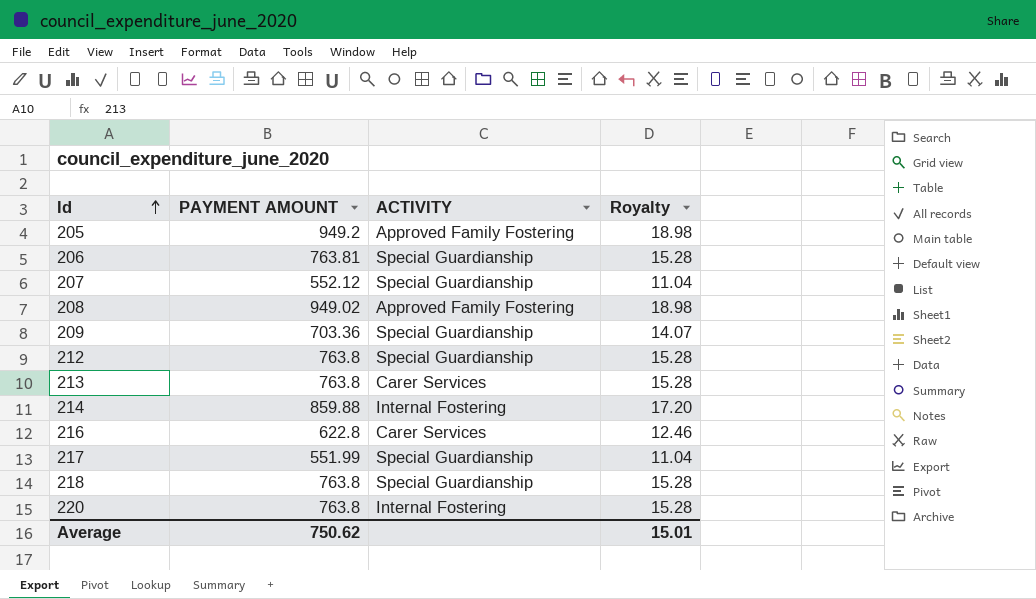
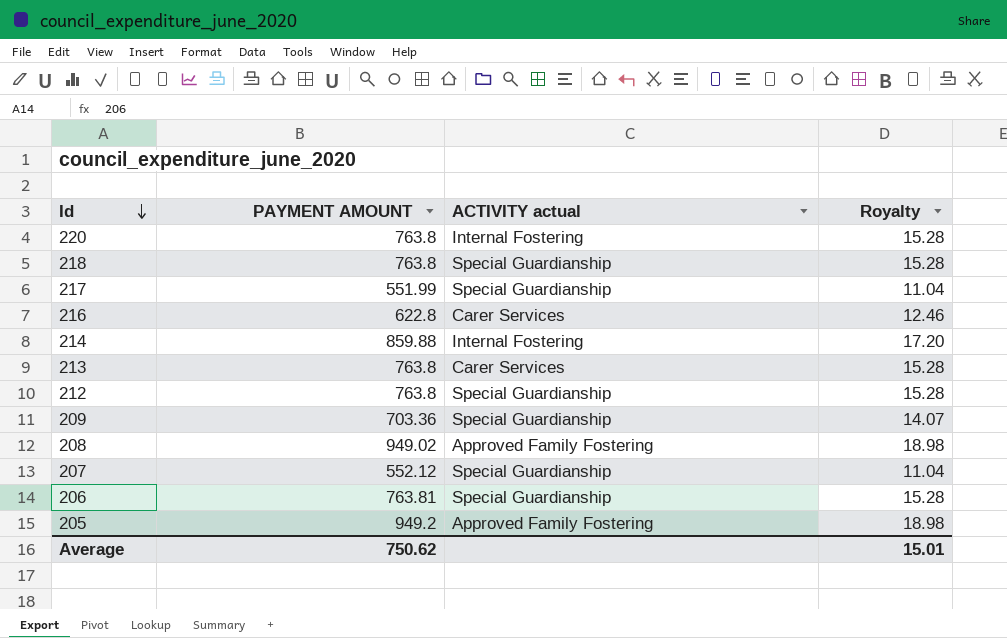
row order: Id ascending -> Id descending
column name: ACTIVITY -> ACTIVITY actual

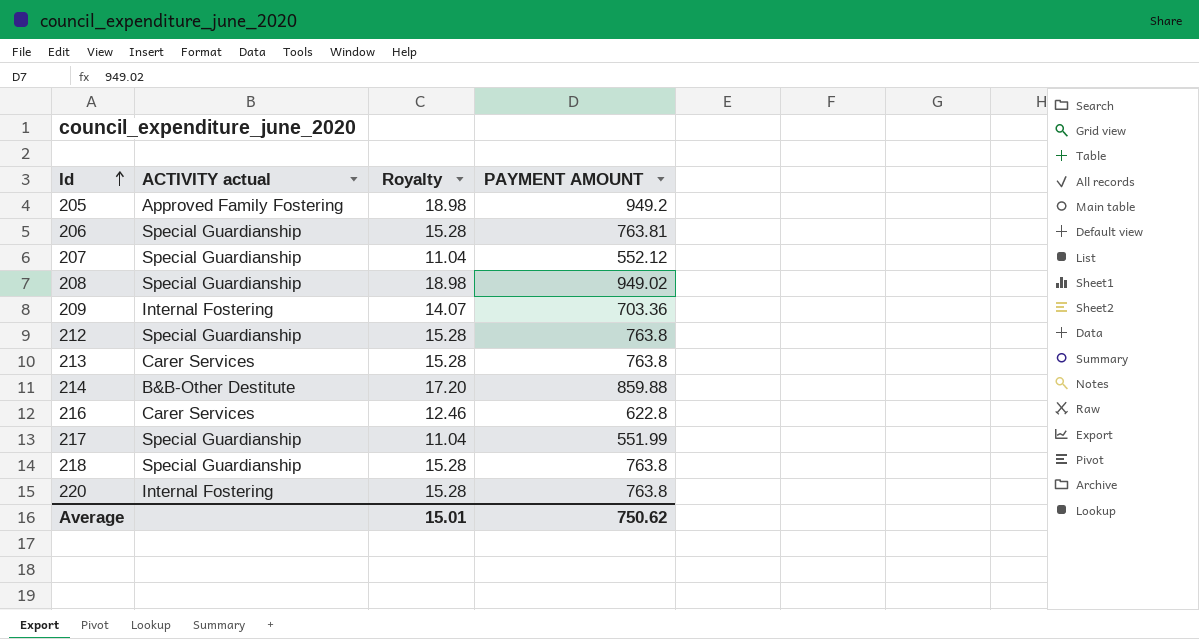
row order: Id descending -> Id ascending
column PAYMENT AMOUNT | position: 2 -> 4
208 | ACTIVITY actual: Approved Family Fostering -> Special Guardianship
209 | ACTIVITY actual: Special Guardianship -> Internal Fostering
214 | ACTIVITY actual: Internal Fostering -> B&B-Other Destitute

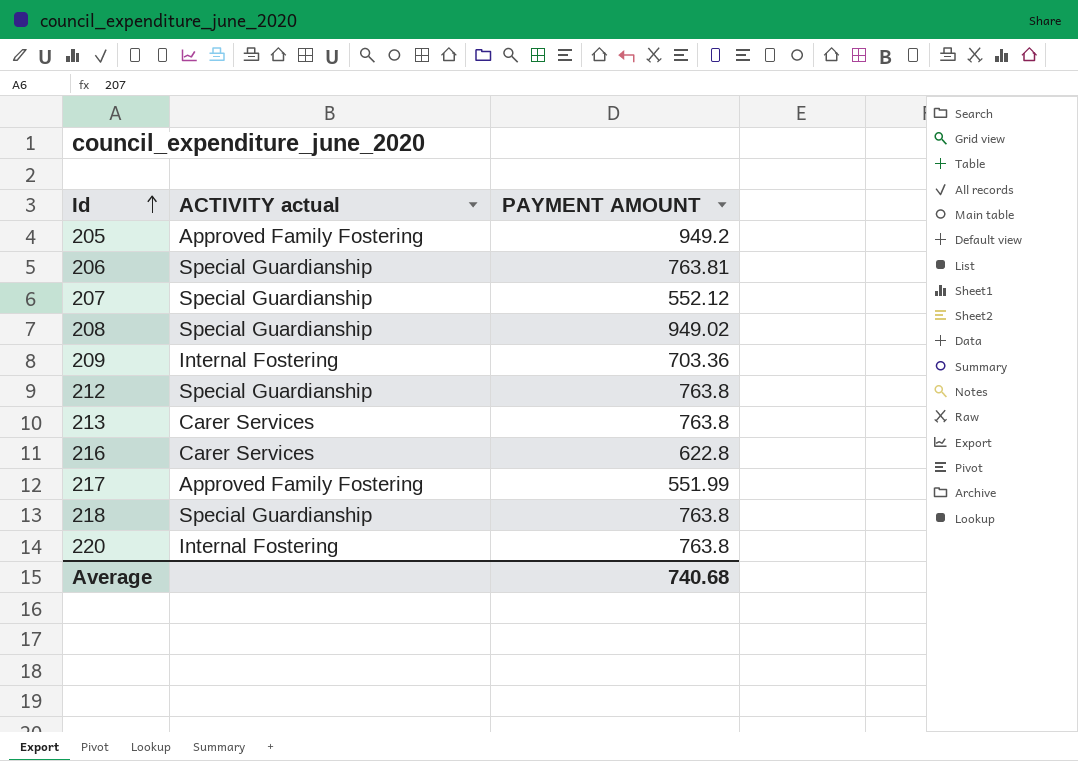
column Royalty | formula: [PAYMENT AMOUNT] * 0.02 -> none
row 214: B&B-Other Destitute | 17.20 | 859.88 -> none
217 | ACTIVITY actual: Special Guardianship -> Approved Family Fostering
Average | PAYMENT AMOUNT: 750.62 -> 740.68

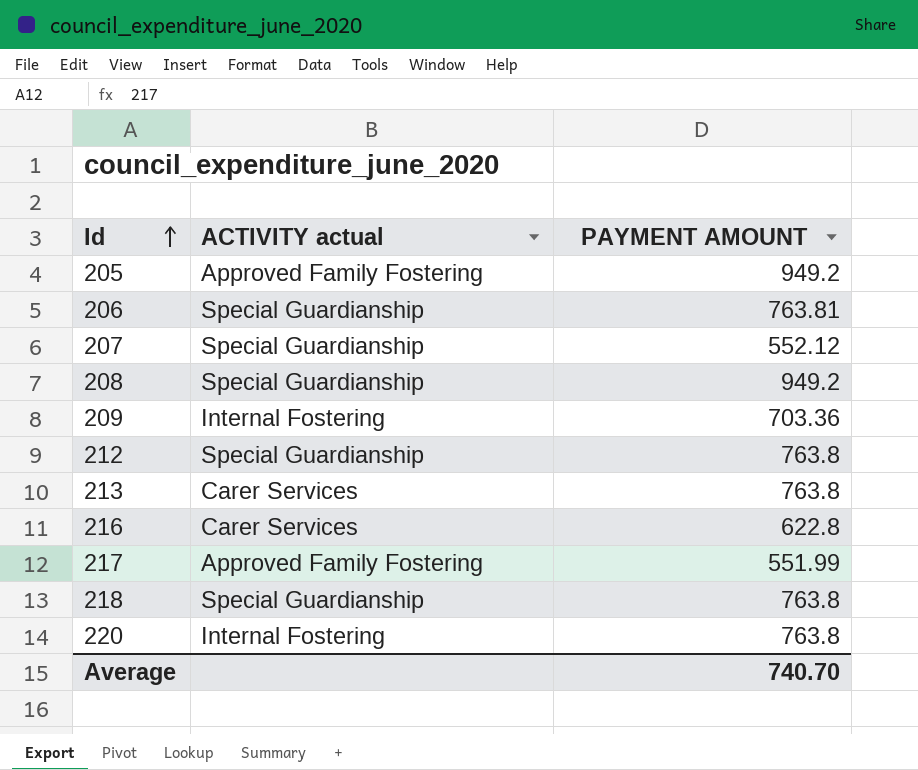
208 | PAYMENT AMOUNT: 949.02 -> 949.2
Average | PAYMENT AMOUNT: 740.68 -> 740.70

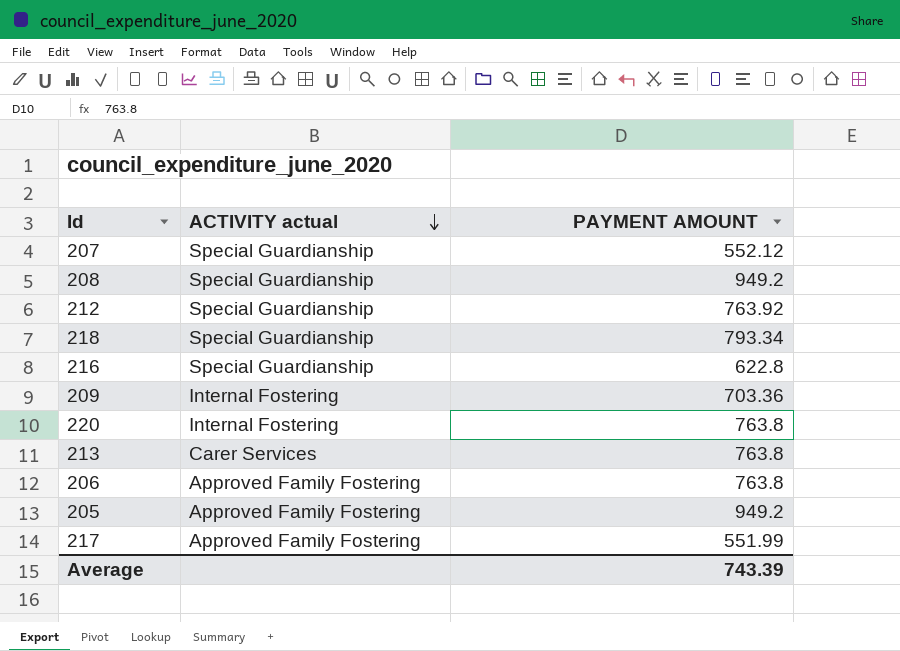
row order: Id ascending -> ACTIVITY actual descending
212 | PAYMENT AMOUNT: 763.8 -> 763.92
218 | PAYMENT AMOUNT: 763.8 -> 793.34
216 | ACTIVITY actual: Carer Services -> Special Guardianship
206 | ACTIVITY actual: Special Guardianship -> Approved Family Fostering
206 | PAYMENT AMOUNT: 763.81 -> 763.8
Average | PAYMENT AMOUNT: 740.70 -> 743.39

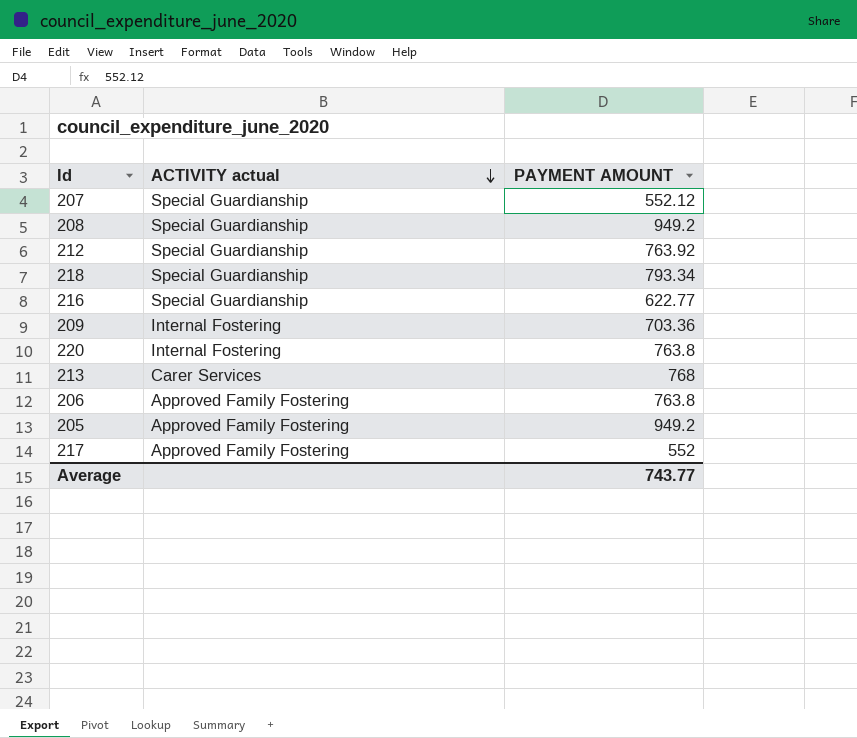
216 | PAYMENT AMOUNT: 622.8 -> 622.77
213 | PAYMENT AMOUNT: 763.8 -> 768
217 | PAYMENT AMOUNT: 551.99 -> 552
Average | PAYMENT AMOUNT: 743.39 -> 743.77

